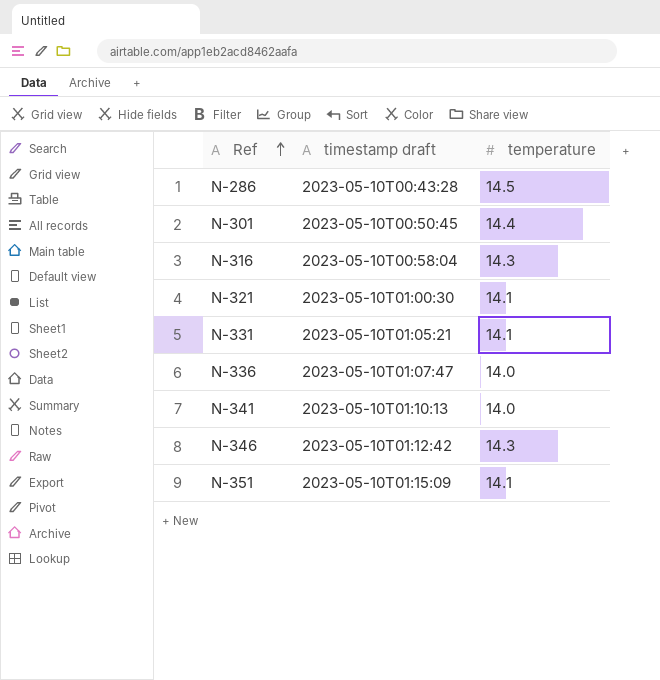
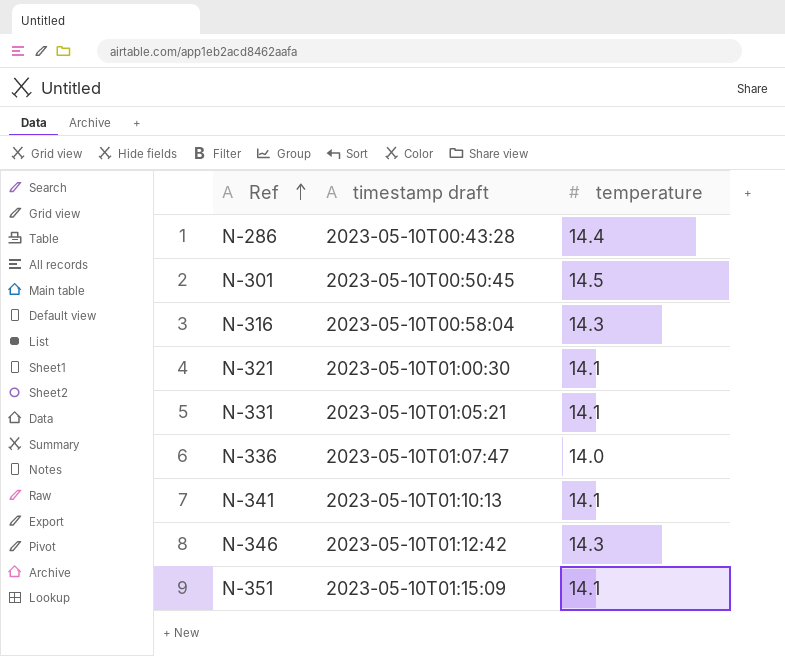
N-286 | temperature: 14.5 -> 14.4
N-301 | temperature: 14.4 -> 14.5
N-341 | temperature: 14.0 -> 14.1

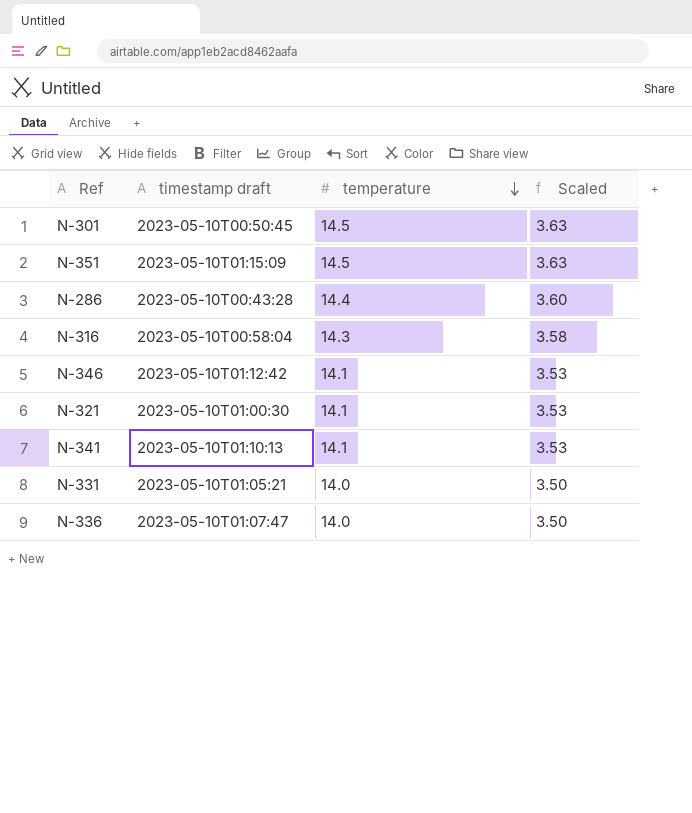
row order: Ref ascending -> temperature descending
column Scaled | formula: none -> [temperature] * 0.25
N-351 | temperature: 14.1 -> 14.5
N-346 | temperature: 14.3 -> 14.1
N-331 | temperature: 14.1 -> 14.0

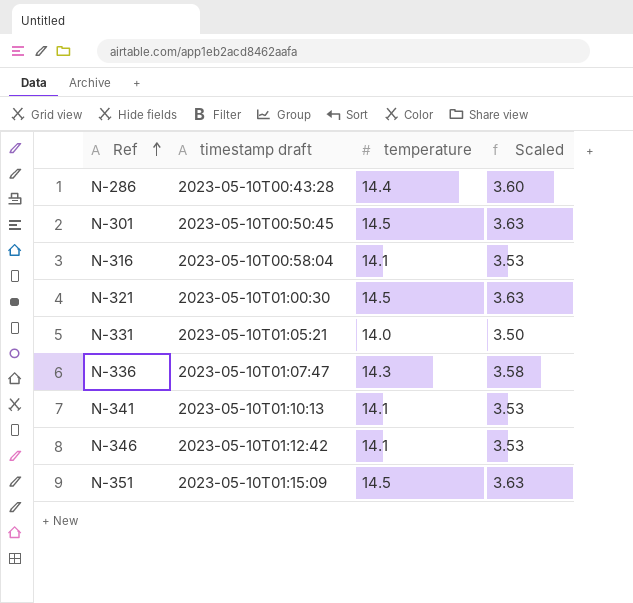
row order: temperature descending -> Ref ascending
N-316 | temperature: 14.3 -> 14.1
N-316 | Scaled: 3.58 -> 3.53
N-321 | temperature: 14.1 -> 14.5
N-321 | Scaled: 3.53 -> 3.63
N-336 | temperature: 14.0 -> 14.3
N-336 | Scaled: 3.50 -> 3.58

